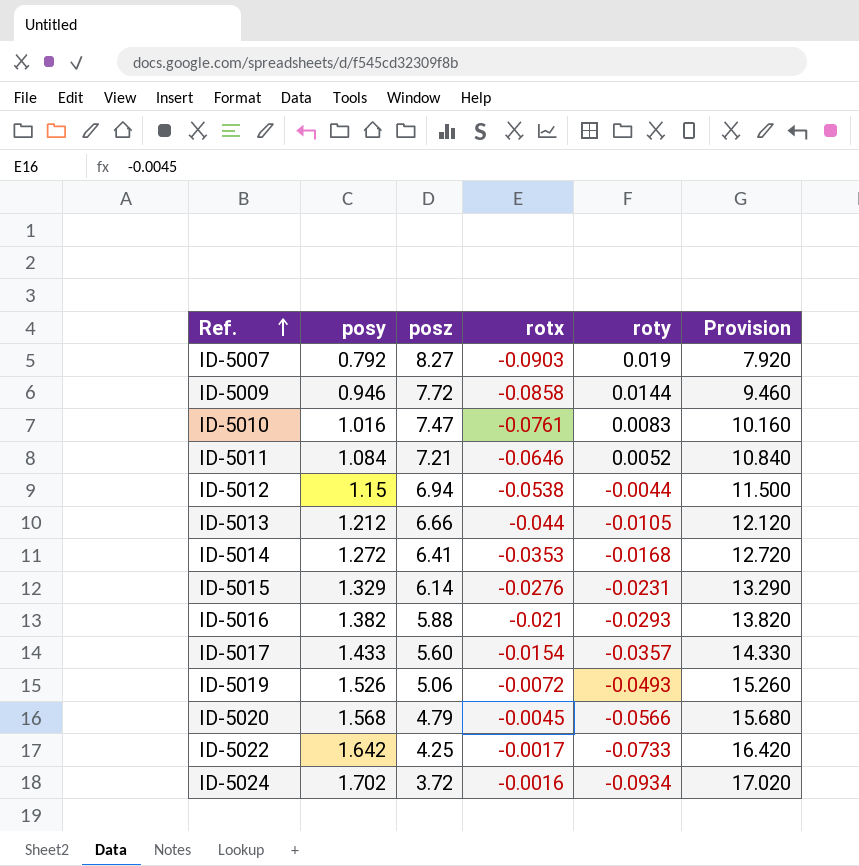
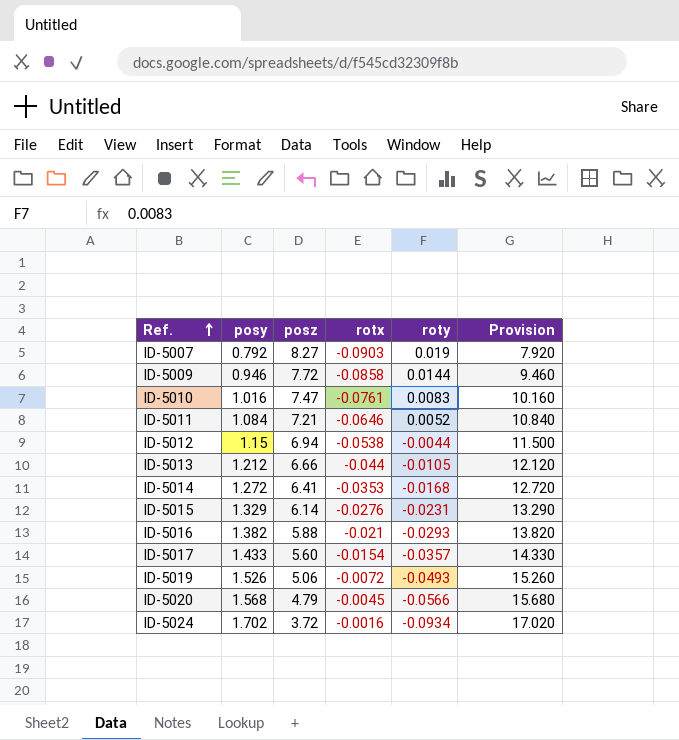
row ID-5022: 1.642 | 4.25 | -0.0017 | -0.0733 | 16.420 -> none

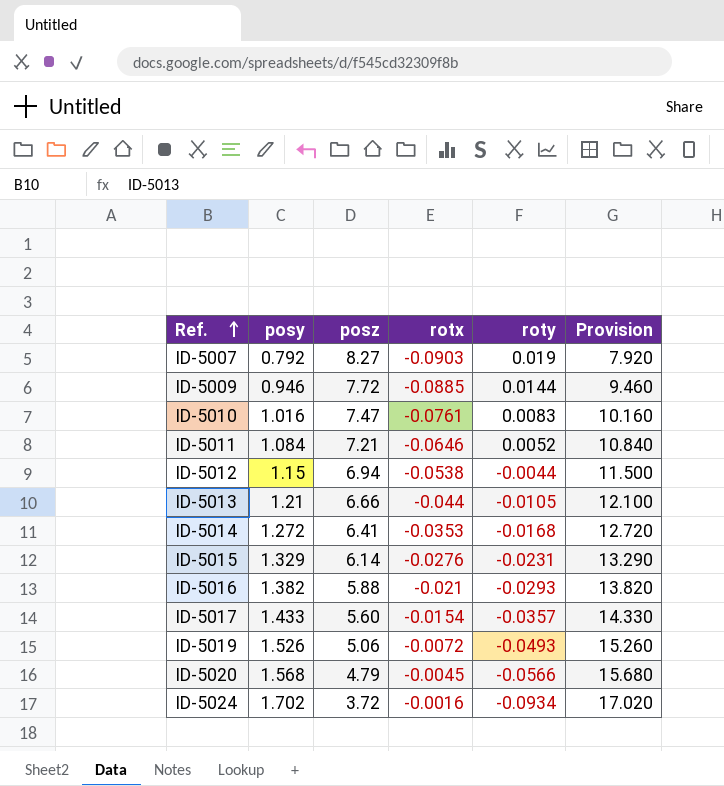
ID-5009 | rotx: -0.0858 -> -0.0885
ID-5013 | posy: 1.212 -> 1.21
ID-5013 | Provision: 12.120 -> 12.100

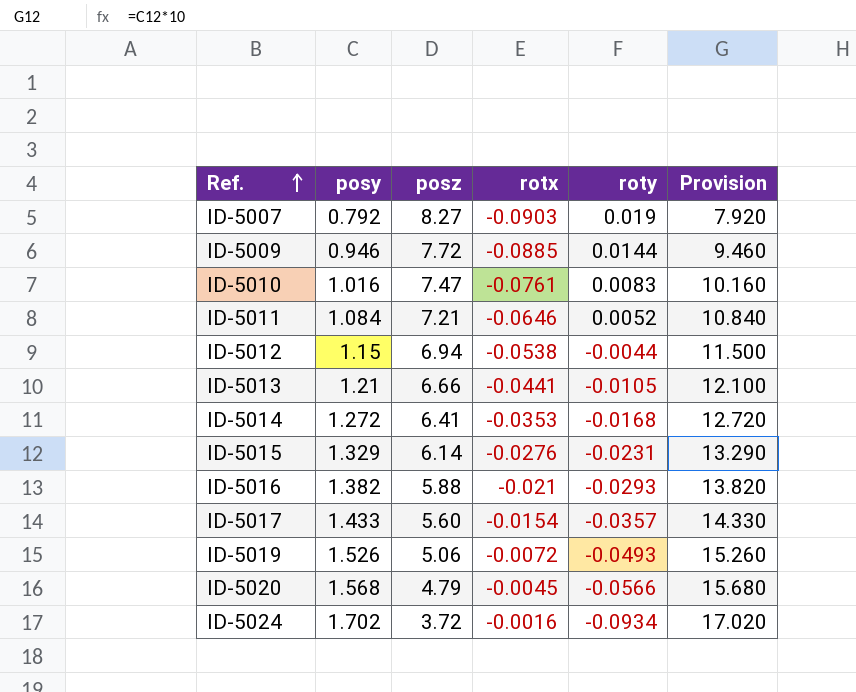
ID-5013 | rotx: -0.044 -> -0.0441

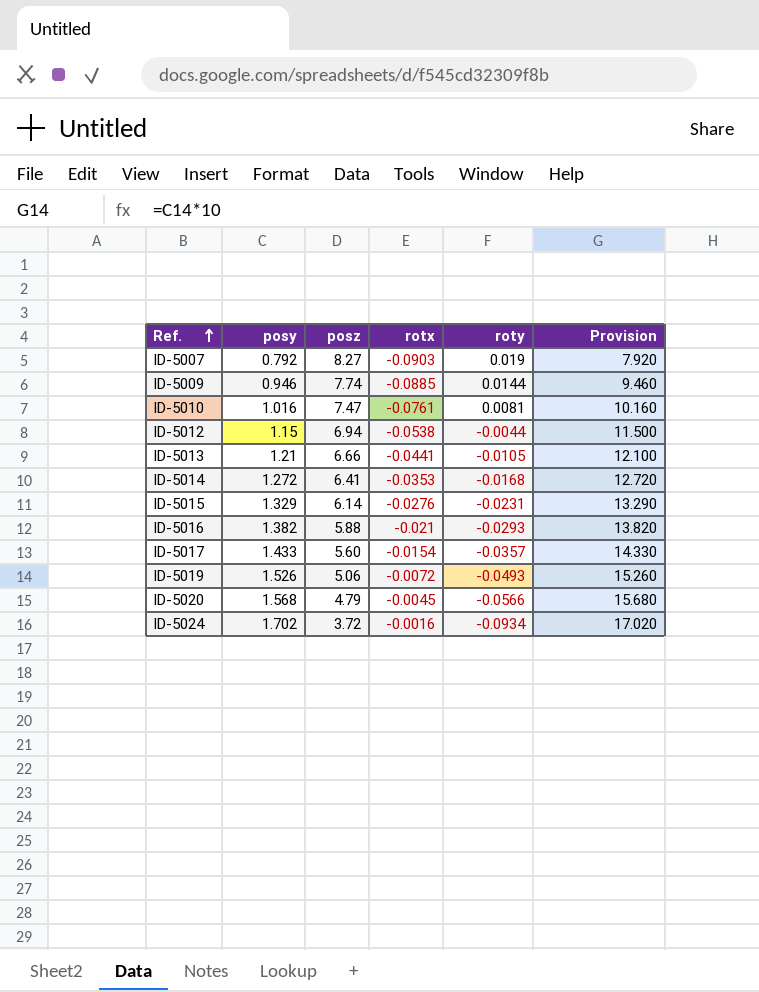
row ID-5011: 1.084 | 7.21 | -0.0646 | 0.0052 | 10.840 -> none
ID-5009 | posz: 7.72 -> 7.74
ID-5010 | roty: 0.0083 -> 0.0081

